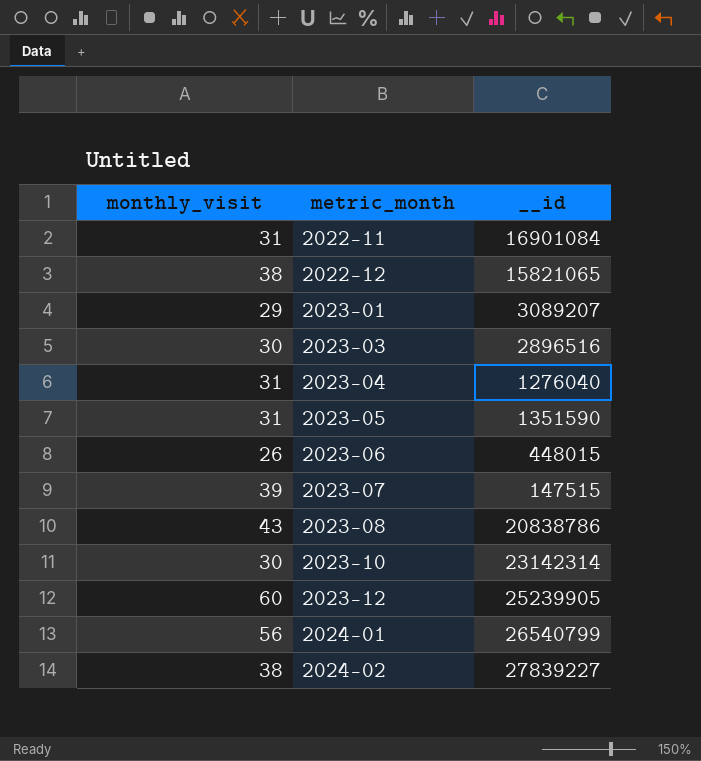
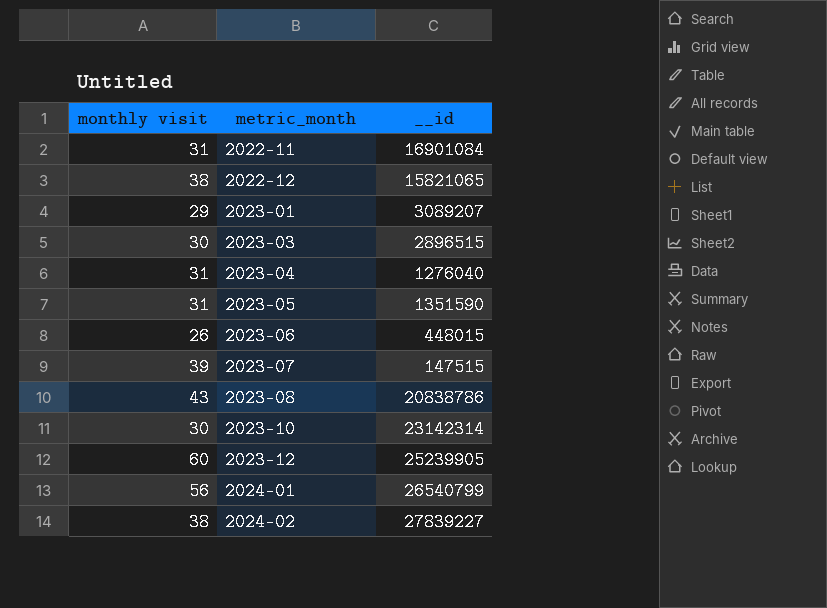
column name: monthly_visit -> monthly visit
2023-03 | __id: 2896516 -> 2896515

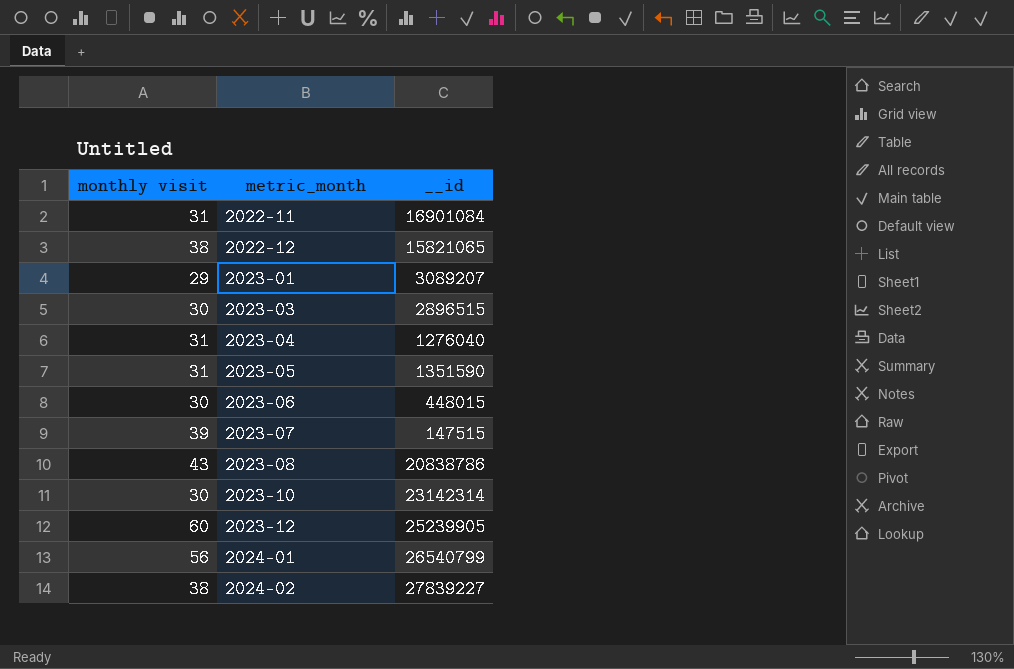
2023-06 | monthly visit: 26 -> 30

